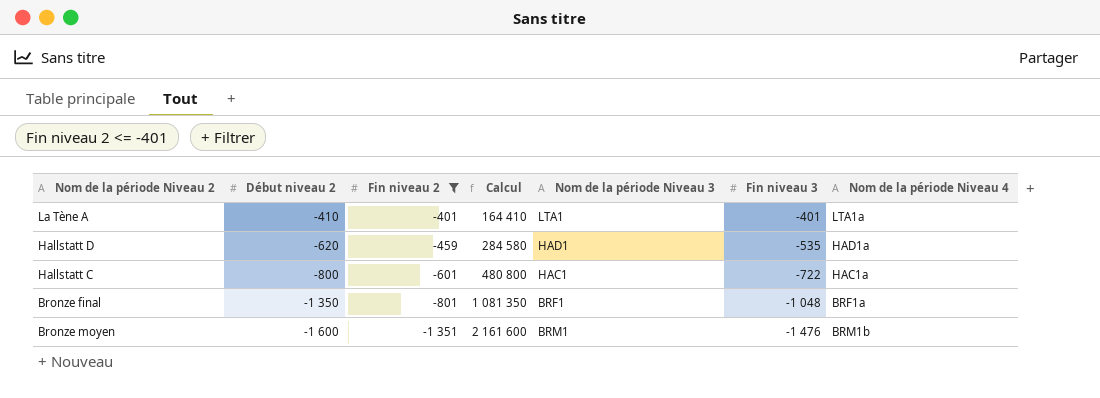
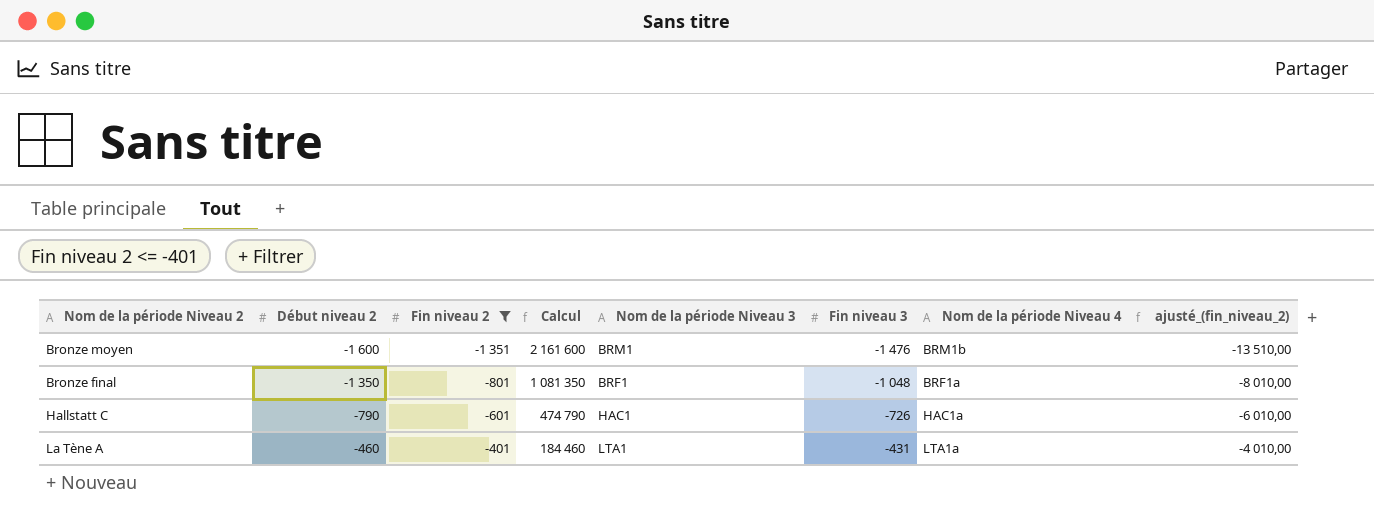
row order: Début niveau 2 descending -> Début niveau 2 ascending
column ajusté_(fin_niveau_2) | formula: none -> [Fin niveau 2] * 10
row Hallstatt D: -620 | -459 | 284 580 | HAD1 | -535 | HAD1a -> none
Hallstatt C | Début niveau 2: -800 -> -790
Hallstatt C | Calcul: 480 800 -> 474 790
Hallstatt C | Fin niveau 3: -722 -> -726
La Tène A | Début niveau 2: -410 -> -460
La Tène A | Calcul: 164 410 -> 184 460
La Tène A | Fin niveau 3: -401 -> -431

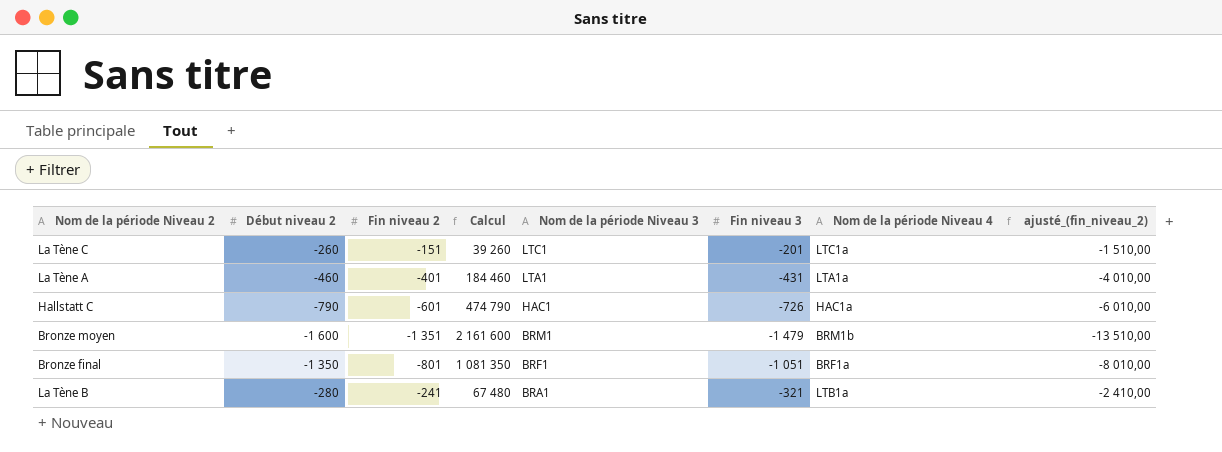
filter: Fin niveau 2 <= -401 -> none
row order: Début niveau 2 ascending -> Nom de la période Niveau 3 descending
Bronze moyen | Fin niveau 3: -1 476 -> -1 479
Bronze final | Fin niveau 3: -1 048 -> -1 051

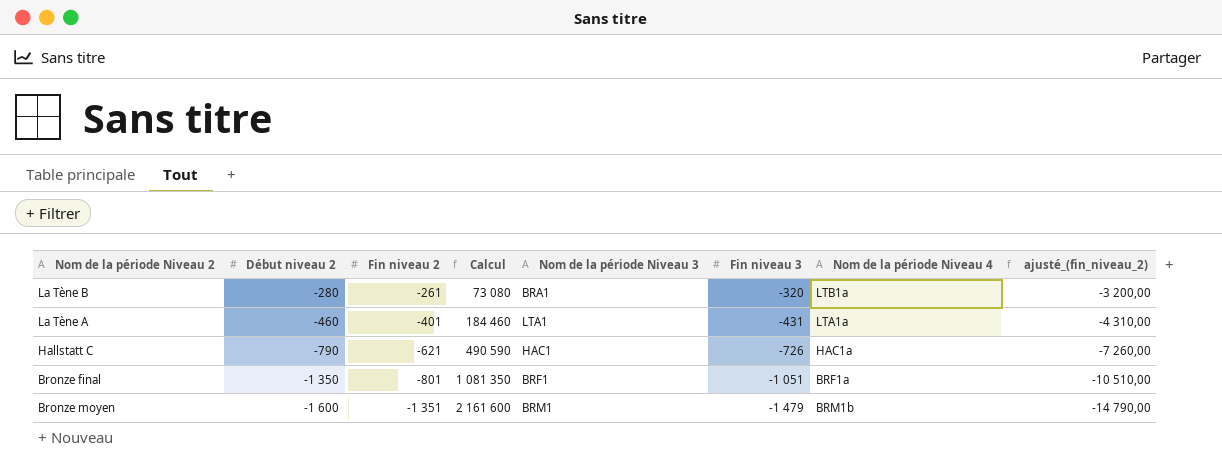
row order: Nom de la période Niveau 3 descending -> Début niveau 2 descending
column ajusté_(fin_niveau_2) | formula: [Fin niveau 2] * 10 -> [Fin niveau 3] * 10
row La Tène C: -260 | -151 | 39 260 | LTC1 | -201 | LTC1a | -1 510,00 -> none
La Tène B | Fin niveau 2: -241 -> -261
La Tène B | Calcul: 67 480 -> 73 080
La Tène B | Fin niveau 3: -321 -> -320
Hallstatt C | Fin niveau 2: -601 -> -621
Hallstatt C | Calcul: 474 790 -> 490 590

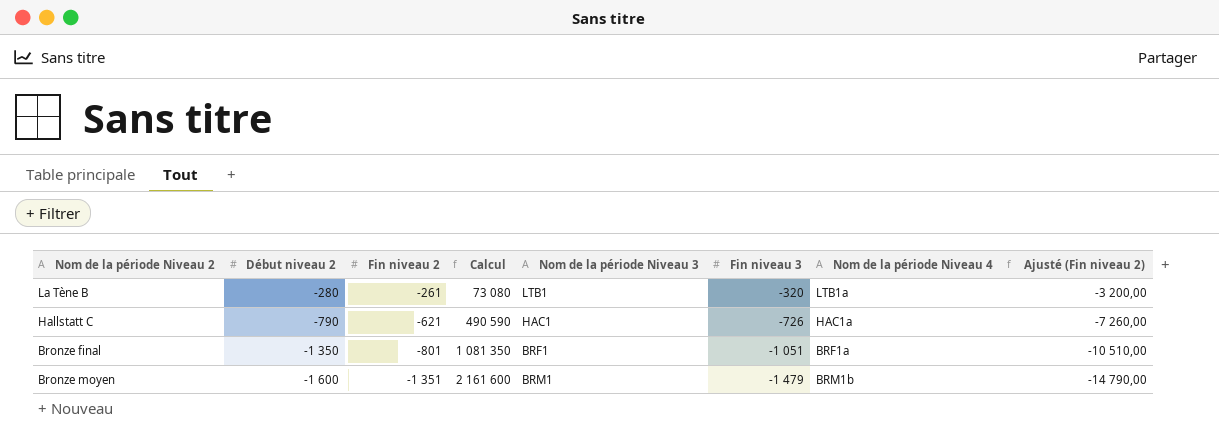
column name: ajusté_(fin_niveau_2) -> Ajusté (Fin niveau 2)
row La Tène A: -460 | -401 | 184 460 | LTA1 | -431 | LTA1a | -4 310,00 -> none
La Tène B | Nom de la période Niveau 3: BRA1 -> LTB1

